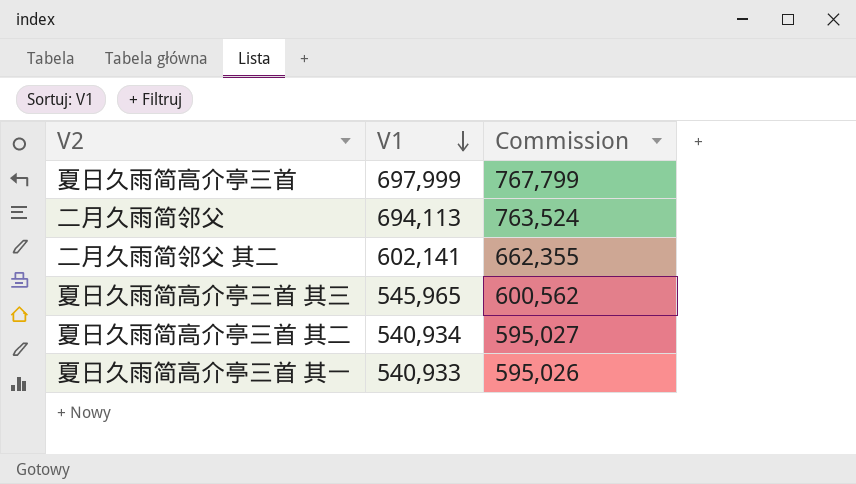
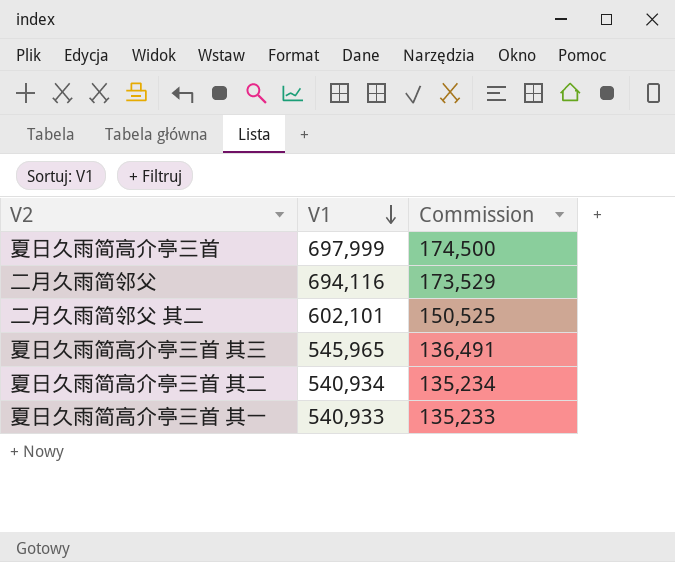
column Commission | formula: [V1] * 1.1 -> [V1] * 0.25
二月久雨简邻父 | V1: 694,113 -> 694,116
二月久雨简邻父 其二 | V1: 602,141 -> 602,101

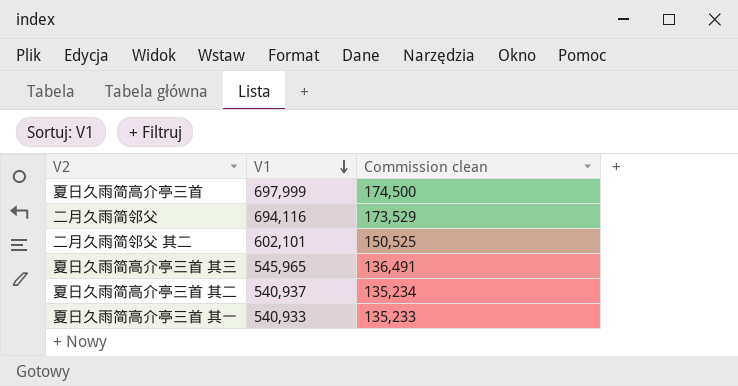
column name: Commission -> Commission clean
夏日久雨简高介亭三首 其二 | V1: 540,934 -> 540,937

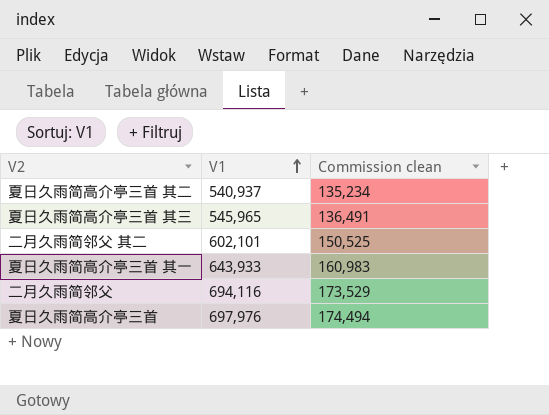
row order: V1 descending -> V1 ascending
夏日久雨简高介亭三首 其一 | V1: 540,933 -> 643,933
夏日久雨简高介亭三首 其一 | Commission clean: 135,233 -> 160,983
夏日久雨简高介亭三首 | V1: 697,999 -> 697,976
夏日久雨简高介亭三首 | Commission clean: 174,500 -> 174,494

